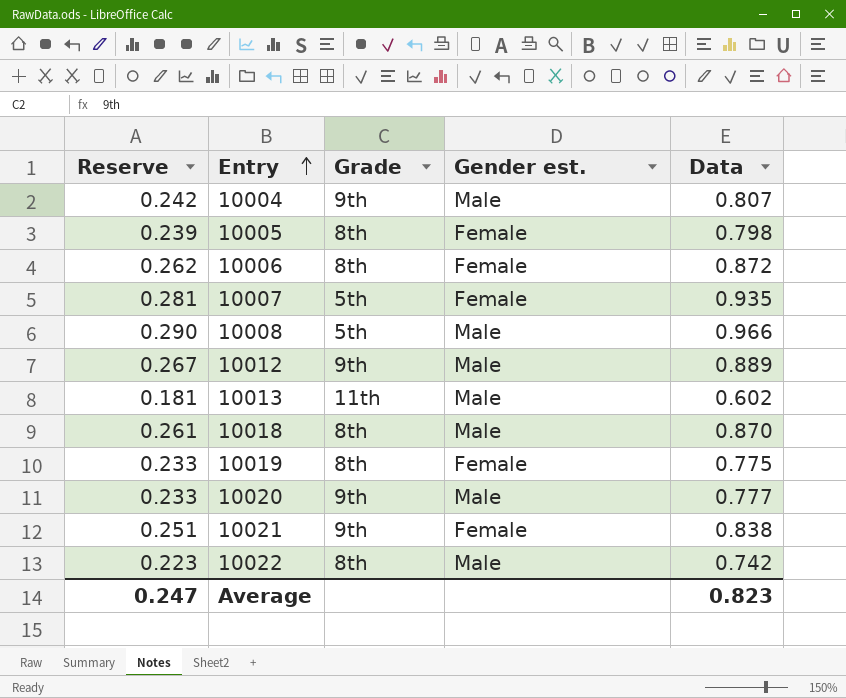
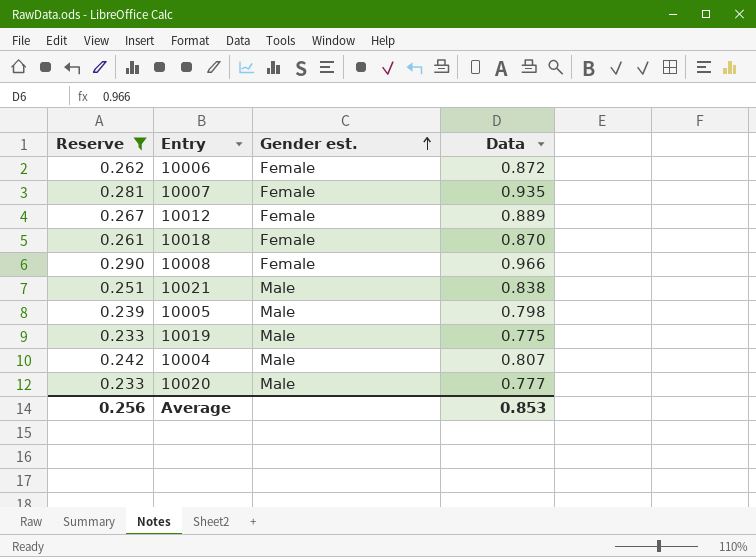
filter: none -> Reserve >= 0.233
row order: Entry ascending -> Gender est. ascending
column Grade | position: 3 -> none
10012 | Gender est.: Male -> Female
10018 | Gender est.: Male -> Female
10008 | Gender est.: Male -> Female
10021 | Gender est.: Female -> Male
10005 | Gender est.: Female -> Male
10019 | Gender est.: Female -> Male
Average | Reserve: 0.247 -> 0.256
Average | Data: 0.823 -> 0.853

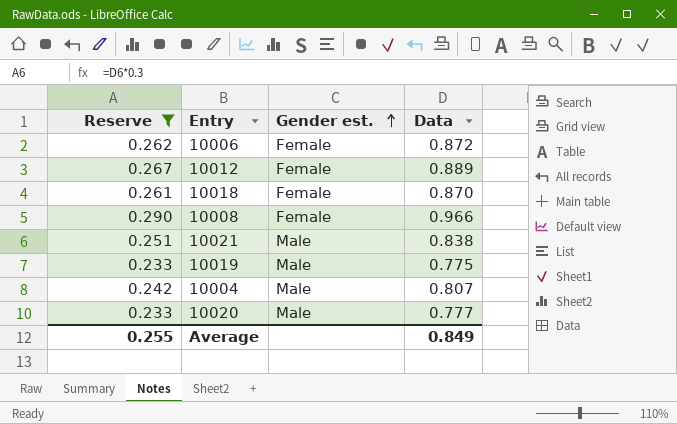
row 10007: 0.281 | Female | 0.935 -> none
row 10005: 0.239 | Male | 0.798 -> none
Average | Reserve: 0.256 -> 0.255
Average | Data: 0.853 -> 0.849

